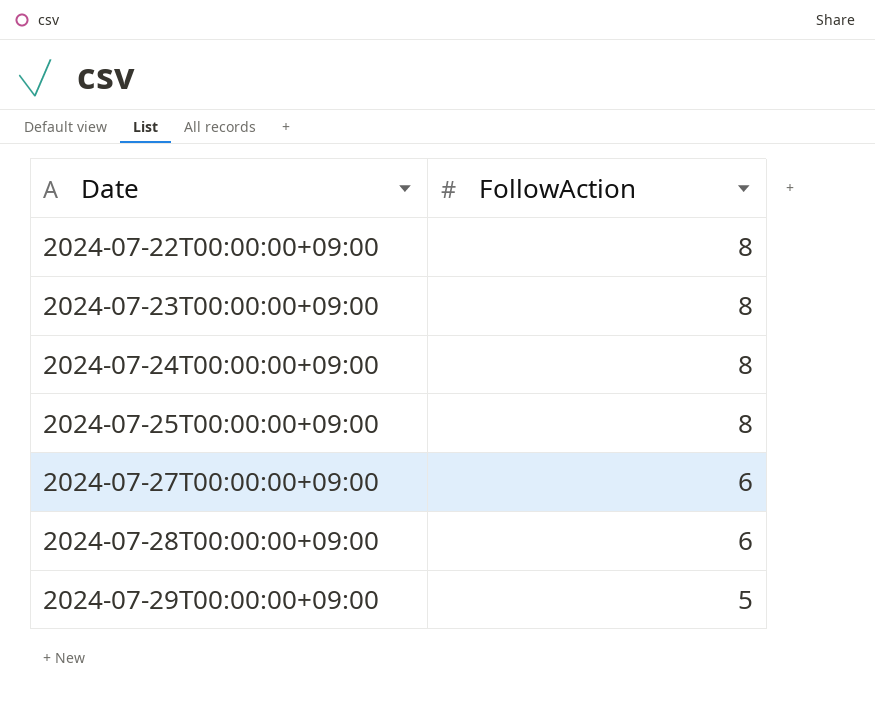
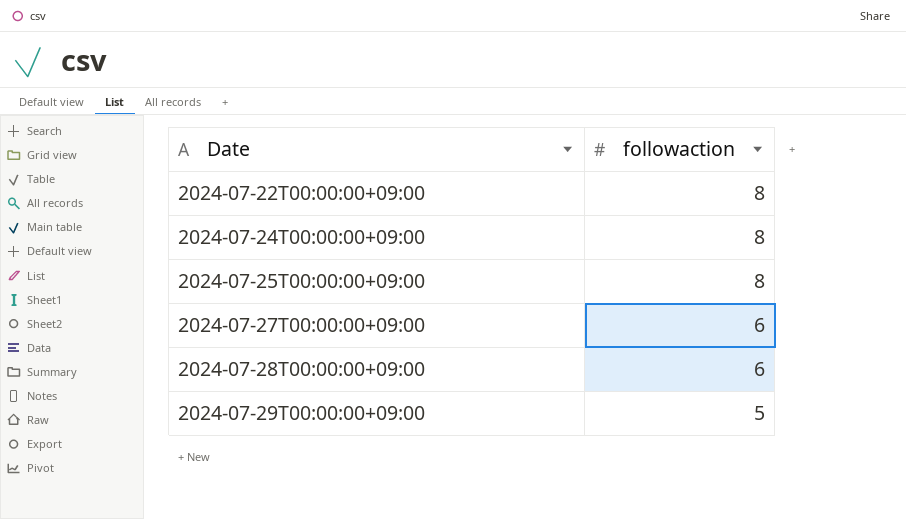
column name: FollowAction -> followaction
row 2024-07-23T00:00:00+09:00: 8 -> none

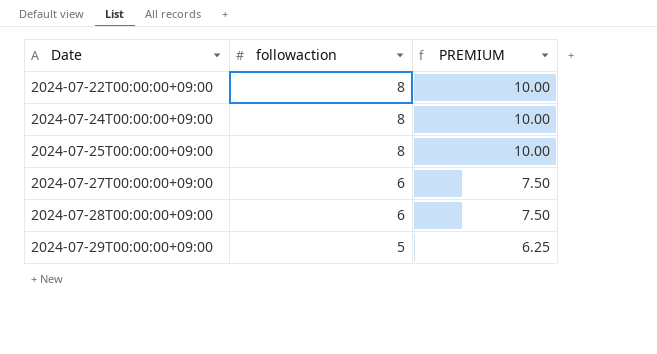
column PREMIUM | formula: none -> [followaction] * 1.25

